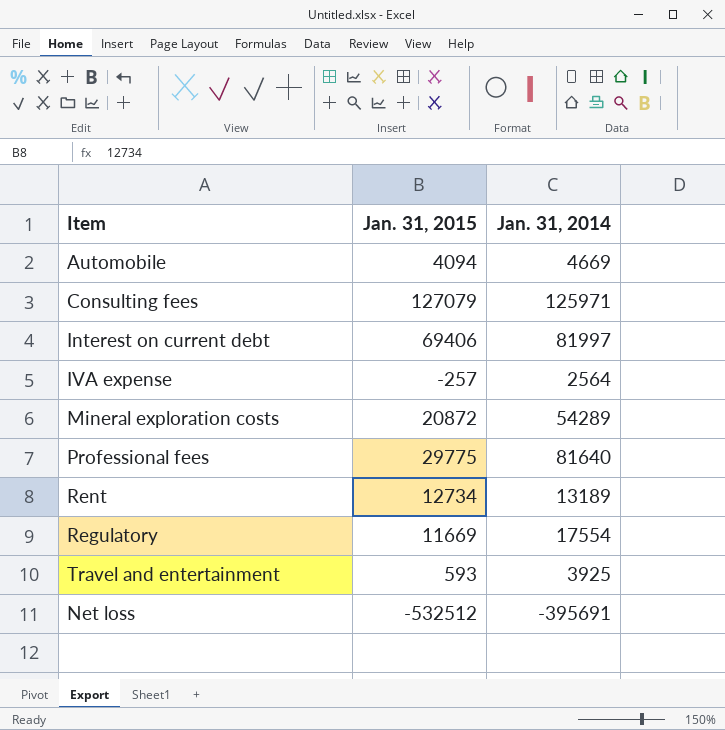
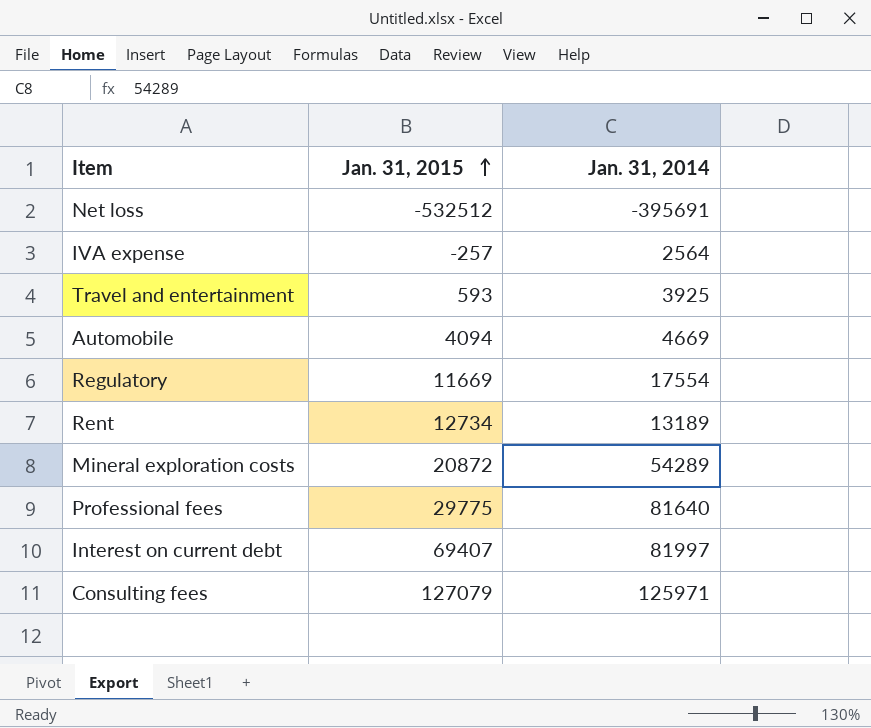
row order: none -> Jan. 31, 2015 ascending
Interest on current debt | Jan. 31, 2015: 69406 -> 69407

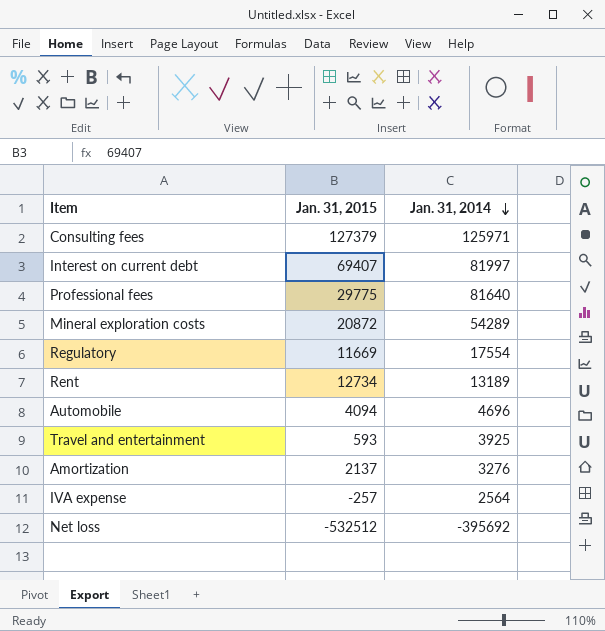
row order: Jan. 31, 2015 ascending -> Jan. 31, 2014 descending
Consulting fees | Jan. 31, 2015: 127079 -> 127379
Automobile | Jan. 31, 2014: 4669 -> 4696
row Amortization: none -> 2137 | 3276
Net loss | Jan. 31, 2014: -395691 -> -395692

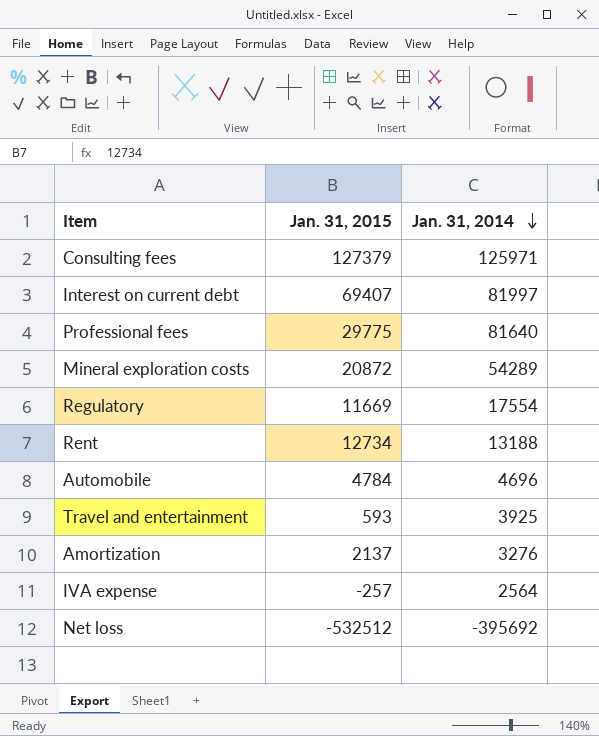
Rent | Jan. 31, 2014: 13189 -> 13188
Automobile | Jan. 31, 2015: 4094 -> 4784

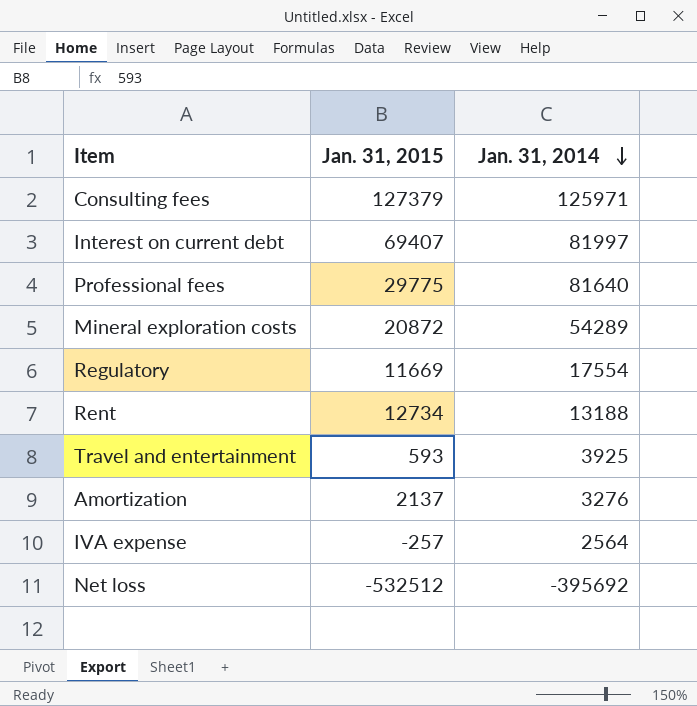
row Automobile: 4784 | 4696 -> none

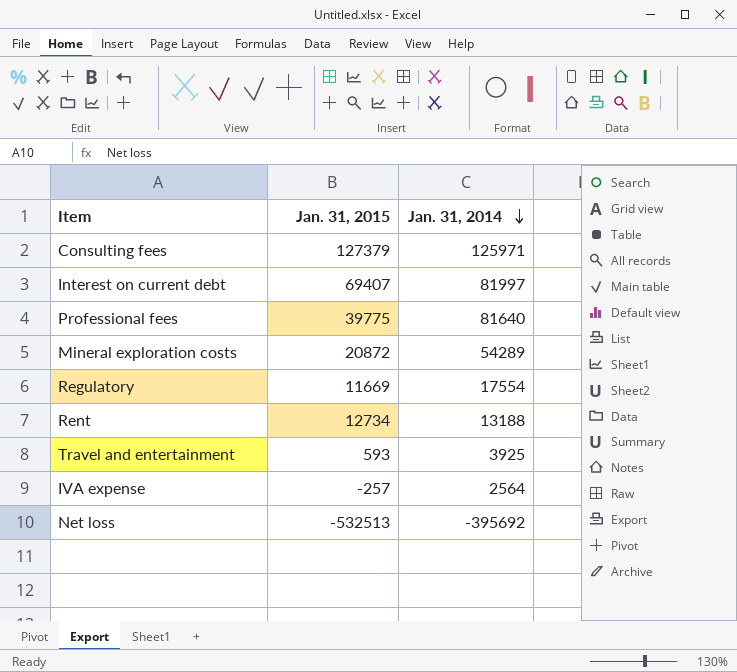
row Amortization: 2137 | 3276 -> none
Professional fees | Jan. 31, 2015: 29775 -> 39775
Net loss | Jan. 31, 2015: -532512 -> -532513

